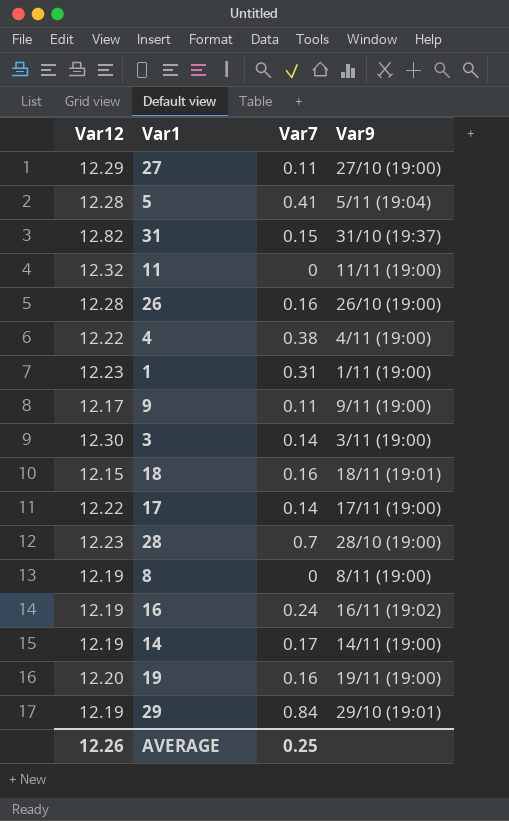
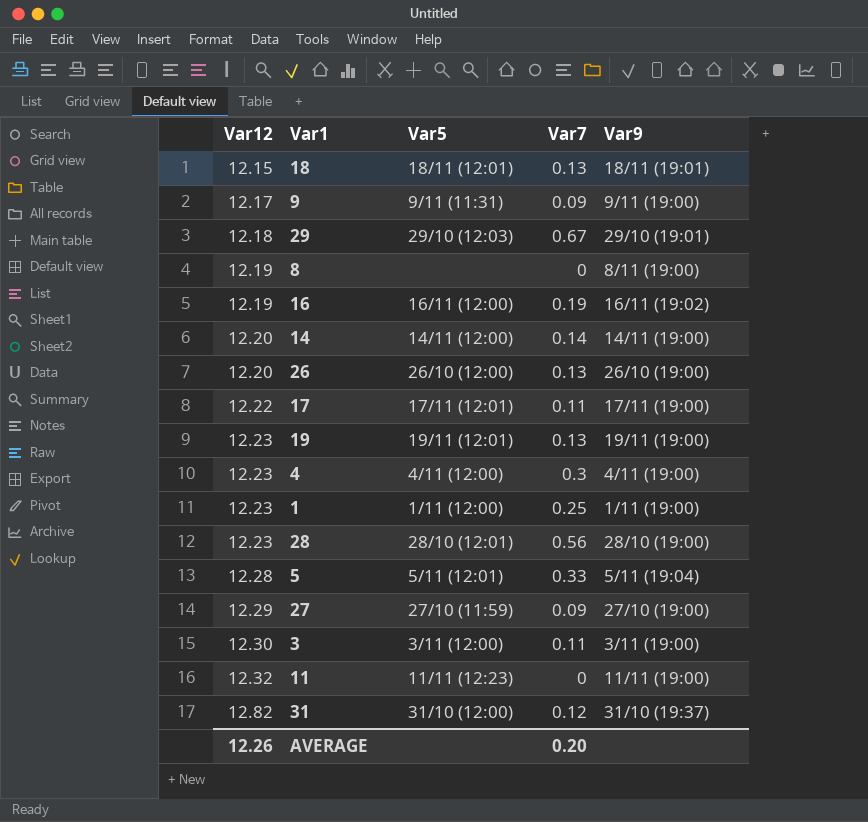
row order: none -> Var12 ascending
column Var5 | position: none -> 3
18 | Var7: 0.16 -> 0.13
9 | Var7: 0.11 -> 0.09
29 | Var12: 12.19 -> 12.18
29 | Var7: 0.84 -> 0.67
16 | Var7: 0.24 -> 0.19
14 | Var12: 12.19 -> 12.20
14 | Var7: 0.17 -> 0.14
26 | Var12: 12.28 -> 12.20
26 | Var7: 0.16 -> 0.13
17 | Var7: 0.14 -> 0.11
19 | Var12: 12.20 -> 12.23
19 | Var7: 0.16 -> 0.13
4 | Var12: 12.22 -> 12.23
4 | Var7: 0.38 -> 0.3
1 | Var7: 0.31 -> 0.25
28 | Var7: 0.7 -> 0.56
5 | Var7: 0.41 -> 0.33
27 | Var7: 0.11 -> 0.09
3 | Var7: 0.14 -> 0.11
31 | Var7: 0.15 -> 0.12
AVERAGE | Var7: 0.25 -> 0.20

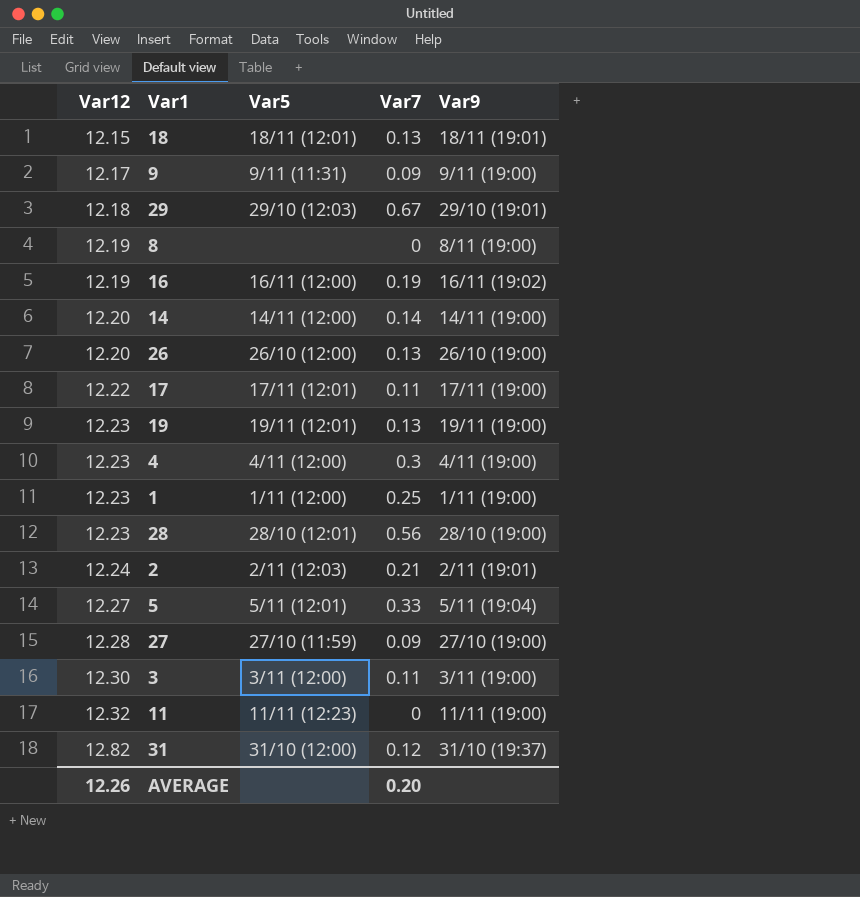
row 2: none -> 12.24 | 2/11 (12:03) | 0.21 | 2/11 (19:01)
5 | Var12: 12.28 -> 12.27
27 | Var12: 12.29 -> 12.28

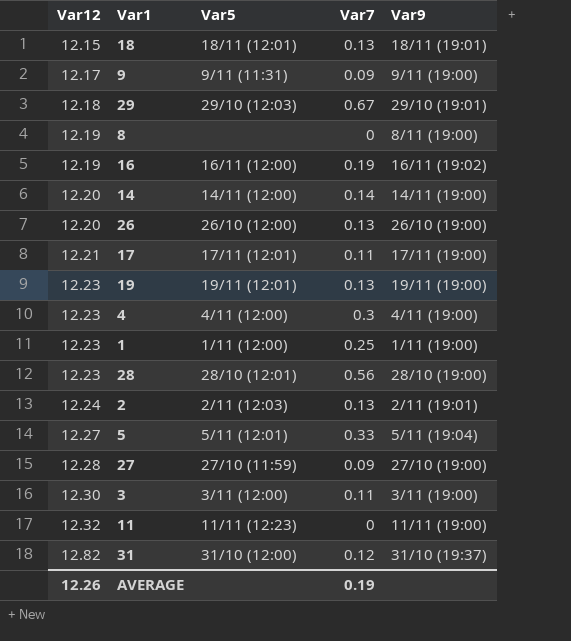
17 | Var12: 12.22 -> 12.21
2 | Var7: 0.21 -> 0.13
AVERAGE | Var7: 0.20 -> 0.19

